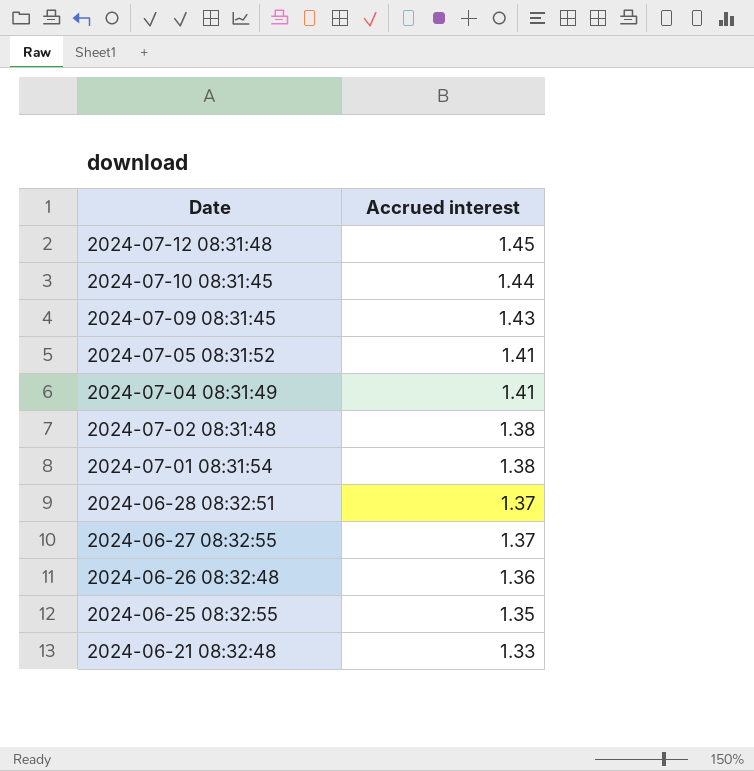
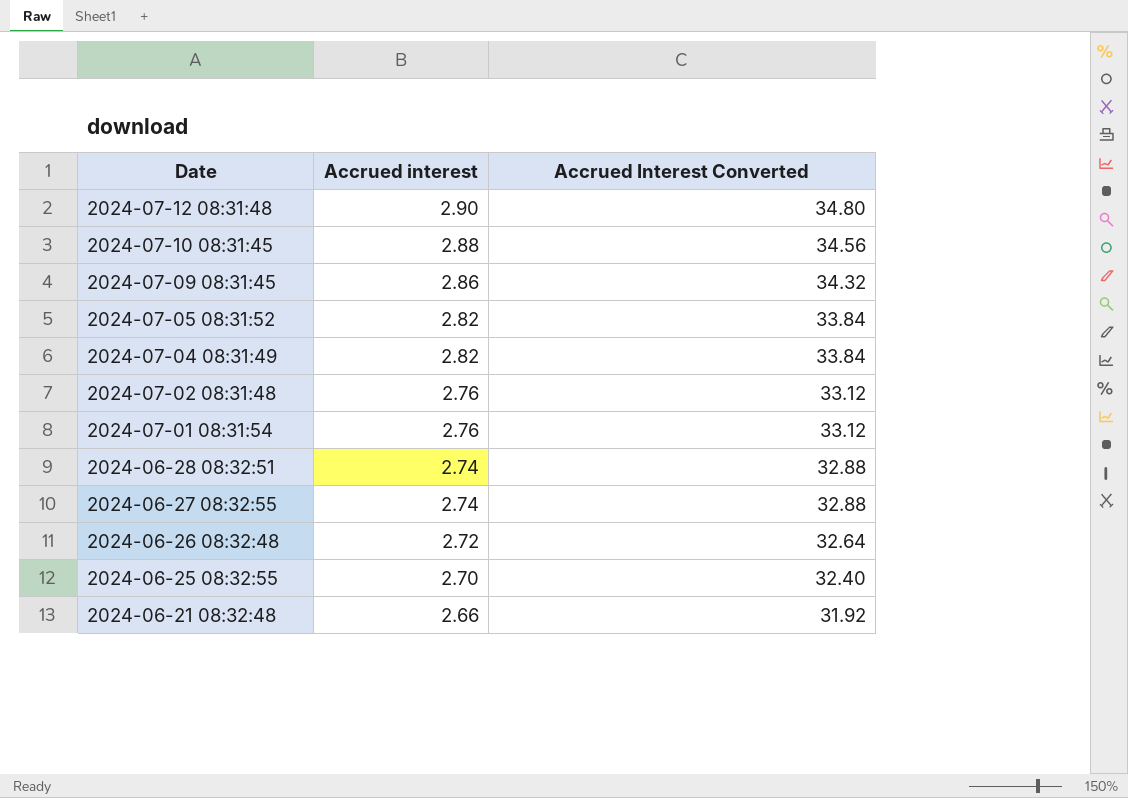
column Accrued Interest Converted | formula: none -> [Accrued interest] * 12
2024-07-12 08:31:48 | Accrued interest: 1.45 -> 2.90
2024-07-10 08:31:45 | Accrued interest: 1.44 -> 2.88
2024-07-09 08:31:45 | Accrued interest: 1.43 -> 2.86
2024-07-05 08:31:52 | Accrued interest: 1.41 -> 2.82
2024-07-04 08:31:49 | Accrued interest: 1.41 -> 2.82
2024-07-02 08:31:48 | Accrued interest: 1.38 -> 2.76
2024-07-01 08:31:54 | Accrued interest: 1.38 -> 2.76
2024-06-28 08:32:51 | Accrued interest: 1.37 -> 2.74
2024-06-27 08:32:55 | Accrued interest: 1.37 -> 2.74
2024-06-26 08:32:48 | Accrued interest: 1.36 -> 2.72
2024-06-25 08:32:55 | Accrued interest: 1.35 -> 2.70
2024-06-21 08:32:48 | Accrued interest: 1.33 -> 2.66

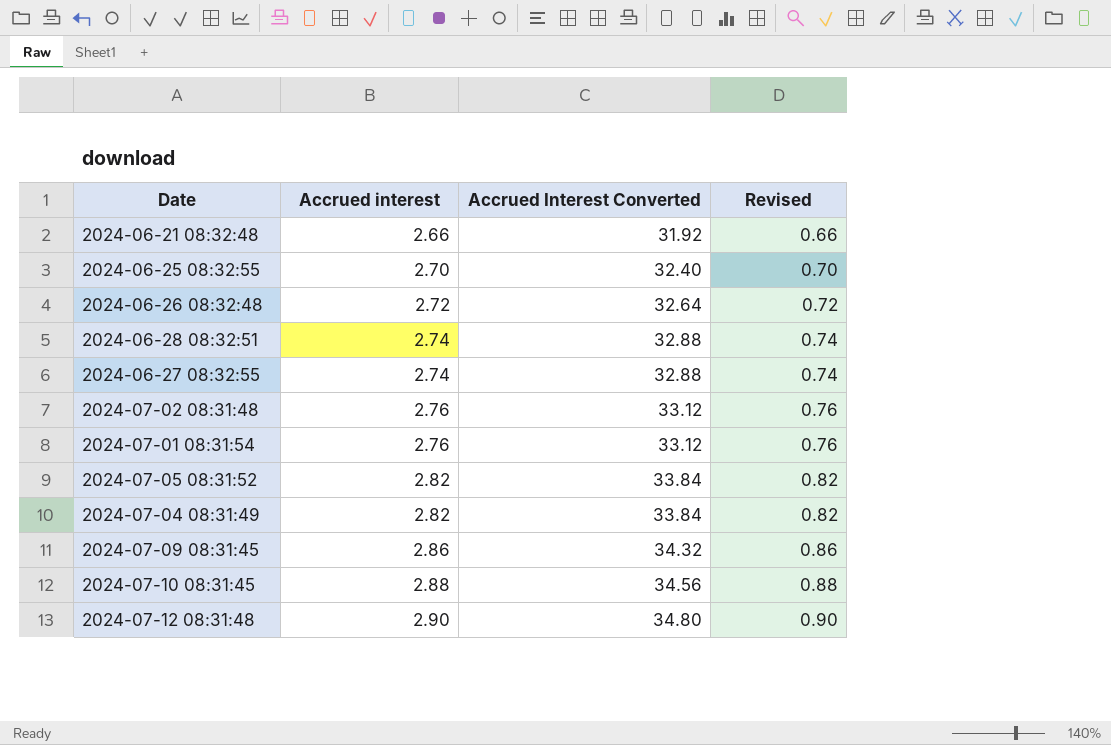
row order: Date descending -> Accrued interest ascending
column Revised | formula: none -> [Accrued interest] - 2

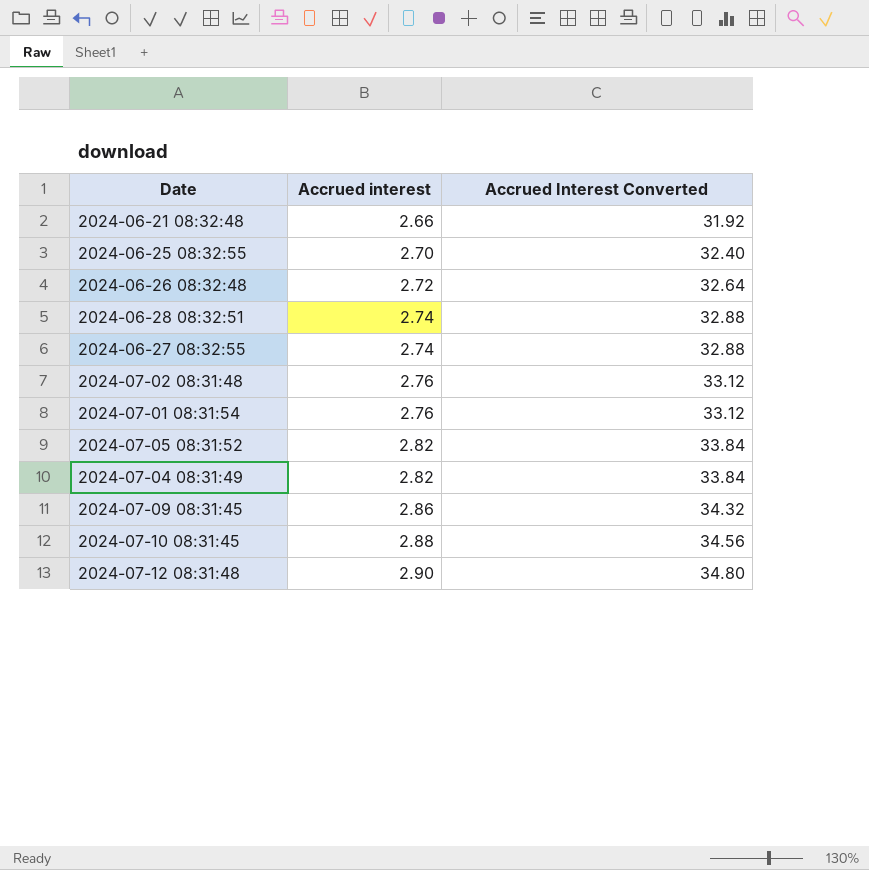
column Revised | formula: [Accrued interest] - 2 -> none

